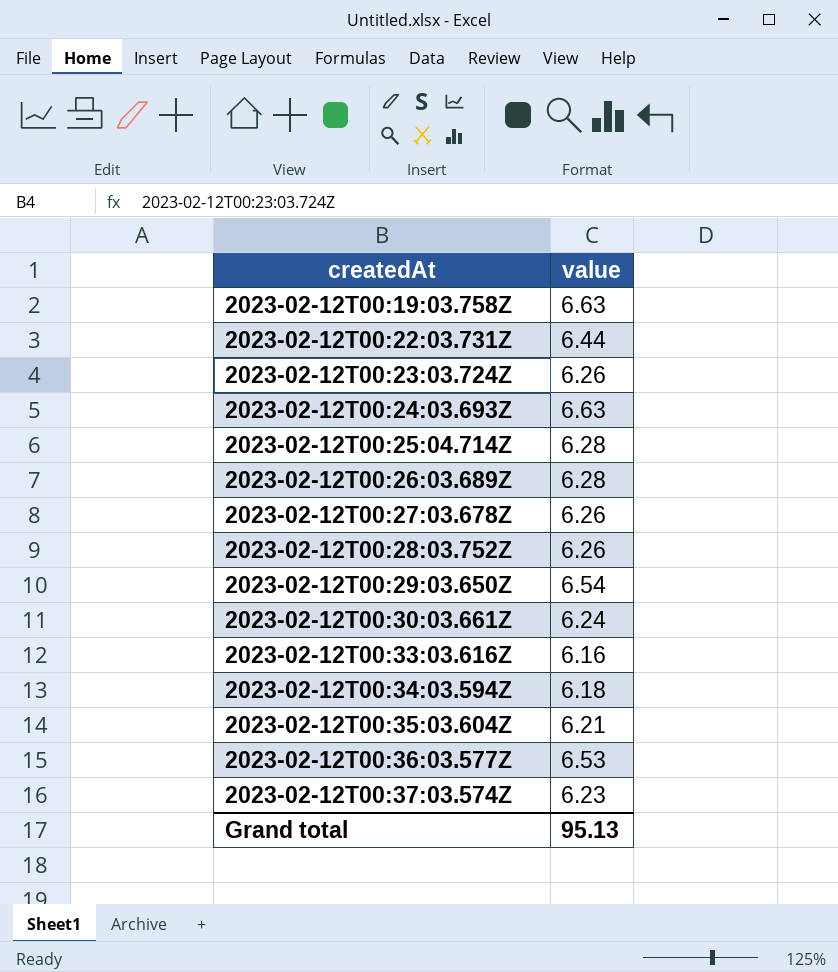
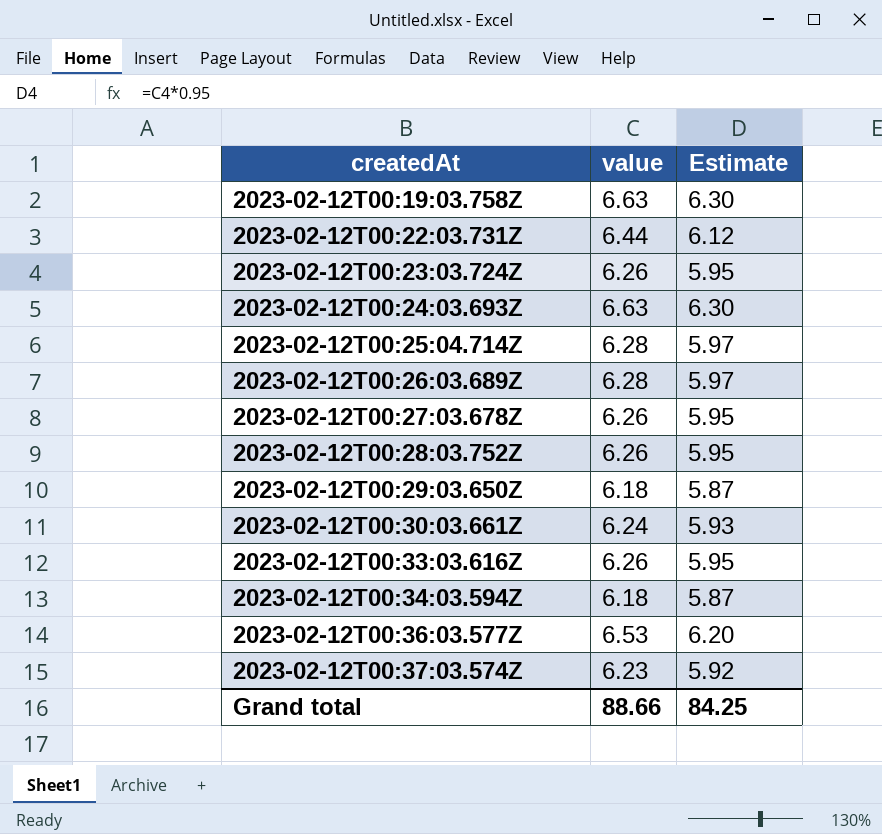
column Estimate | formula: none -> [value] * 0.95
row 2023-02-12T00:35:03.604Z: 6.21 -> none
2023-02-12T00:29:03.650Z | value: 6.54 -> 6.18
2023-02-12T00:33:03.616Z | value: 6.16 -> 6.26
Grand total | value: 95.13 -> 88.66

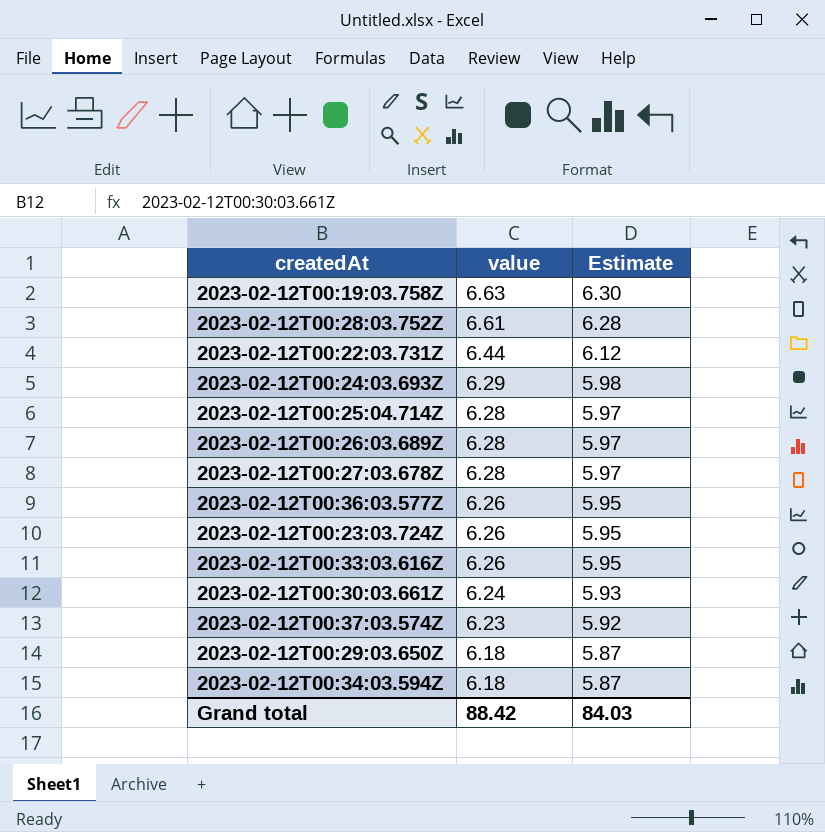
row order: createdAt ascending -> value descending
2023-02-12T00:28:03.752Z | value: 6.26 -> 6.61
2023-02-12T00:28:03.752Z | Estimate: 5.95 -> 6.28
2023-02-12T00:24:03.693Z | value: 6.63 -> 6.29
2023-02-12T00:24:03.693Z | Estimate: 6.30 -> 5.98
2023-02-12T00:27:03.678Z | value: 6.26 -> 6.28
2023-02-12T00:27:03.678Z | Estimate: 5.95 -> 5.97
2023-02-12T00:36:03.577Z | value: 6.53 -> 6.26
2023-02-12T00:36:03.577Z | Estimate: 6.20 -> 5.95
Grand total | value: 88.66 -> 88.42
Grand total | Estimate: 84.25 -> 84.03

